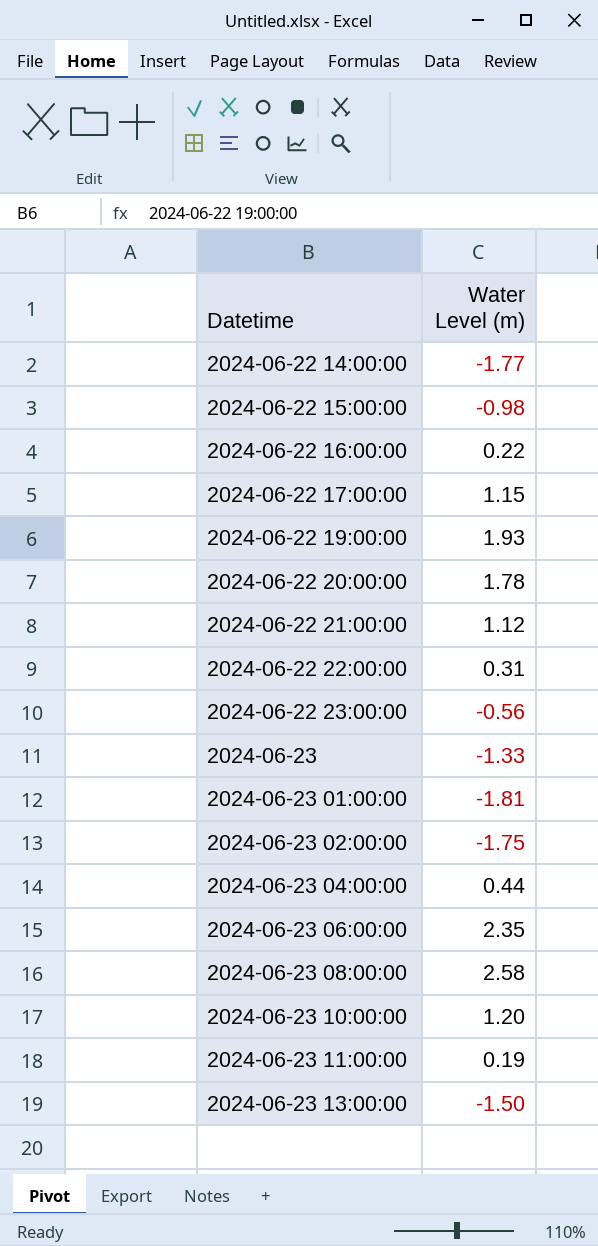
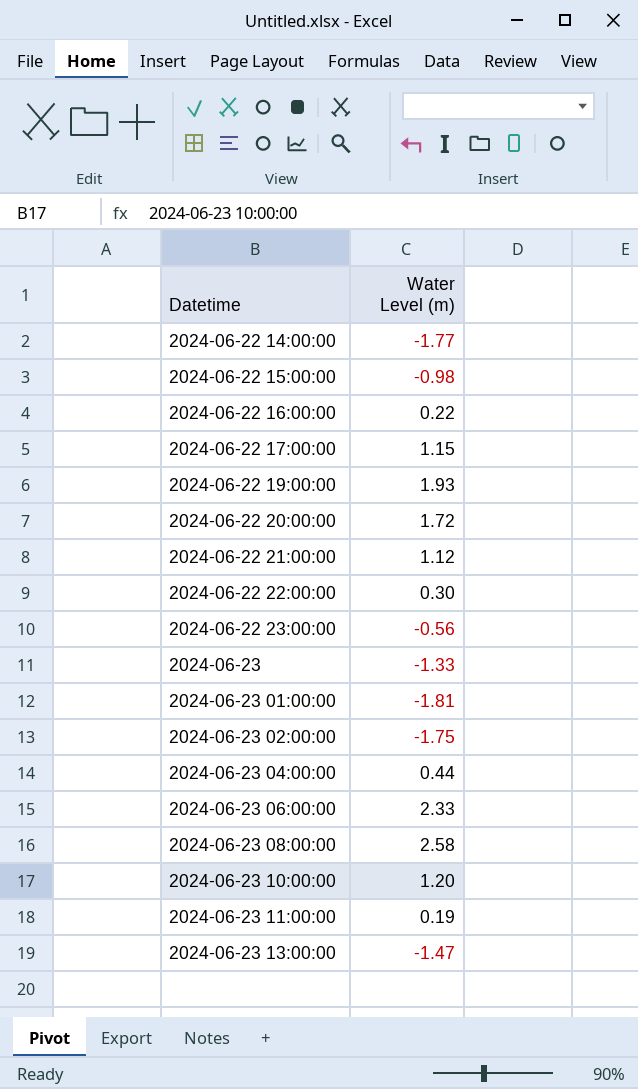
2024-06-22 20:00:00 | Water Level (m): 1.78 -> 1.72
2024-06-22 22:00:00 | Water Level (m): 0.31 -> 0.30
2024-06-23 06:00:00 | Water Level (m): 2.35 -> 2.33
2024-06-23 13:00:00 | Water Level (m): -1.50 -> -1.47

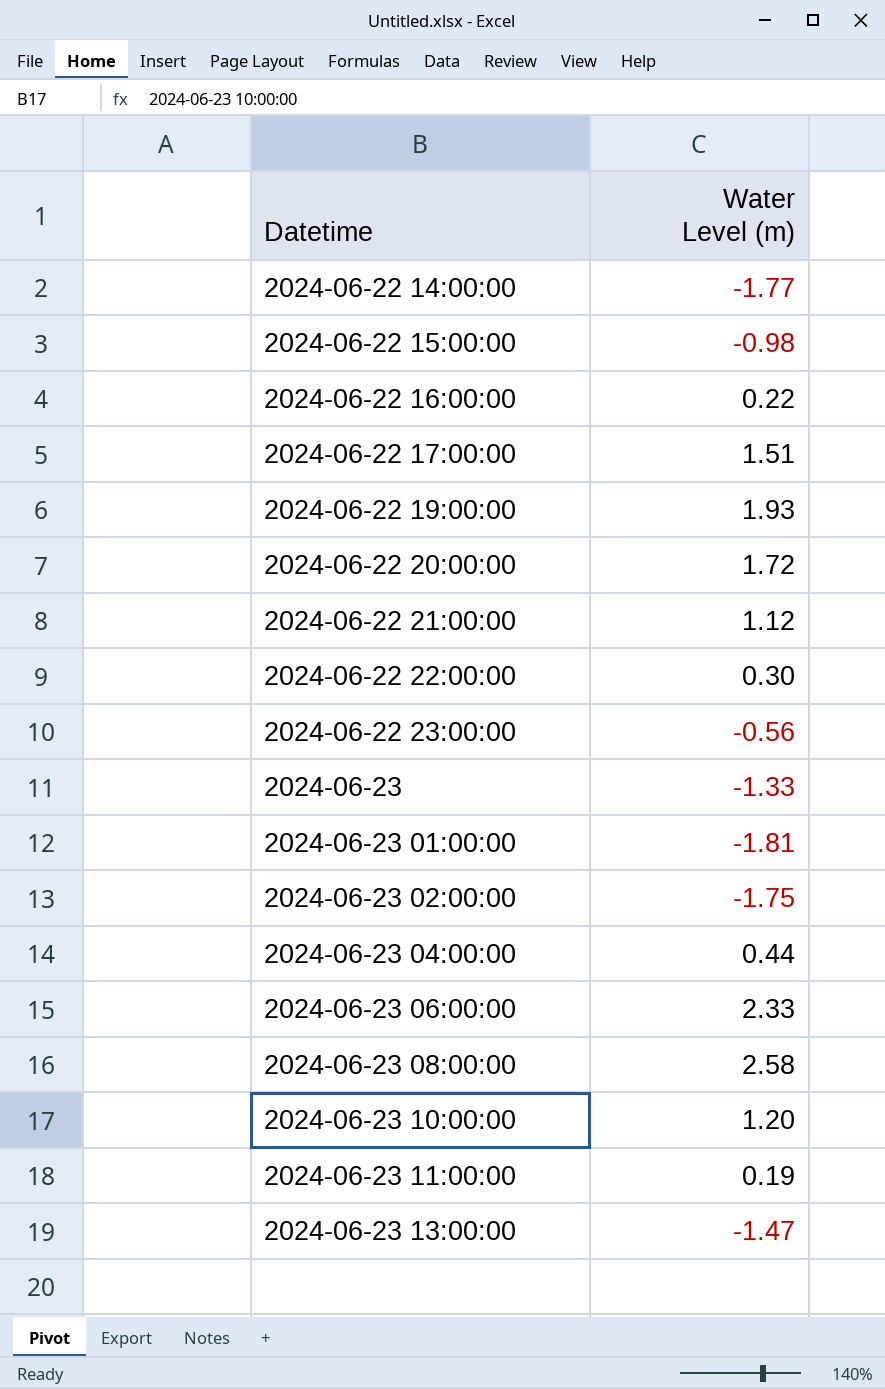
2024-06-22 17:00:00 | Water Level (m): 1.15 -> 1.51

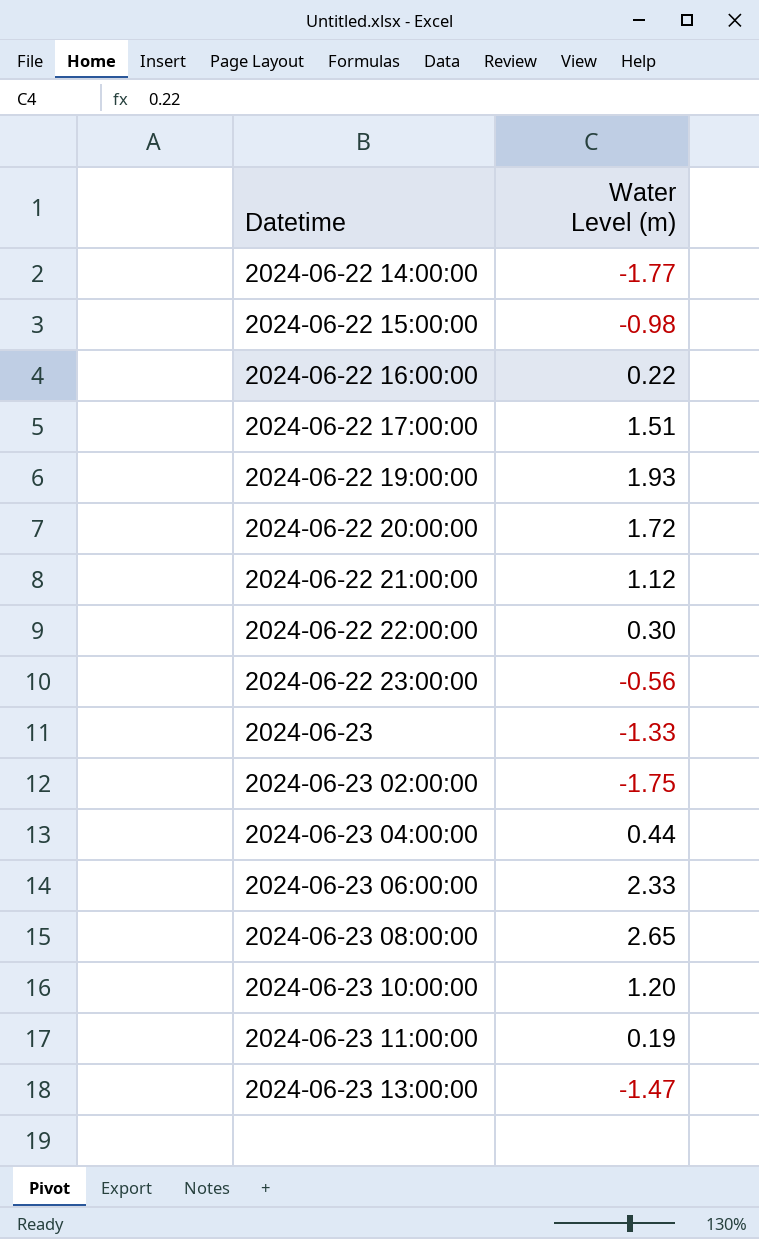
row 2024-06-23 01:00:00: -1.81 -> none
2024-06-23 08:00:00 | Water Level (m): 2.58 -> 2.65

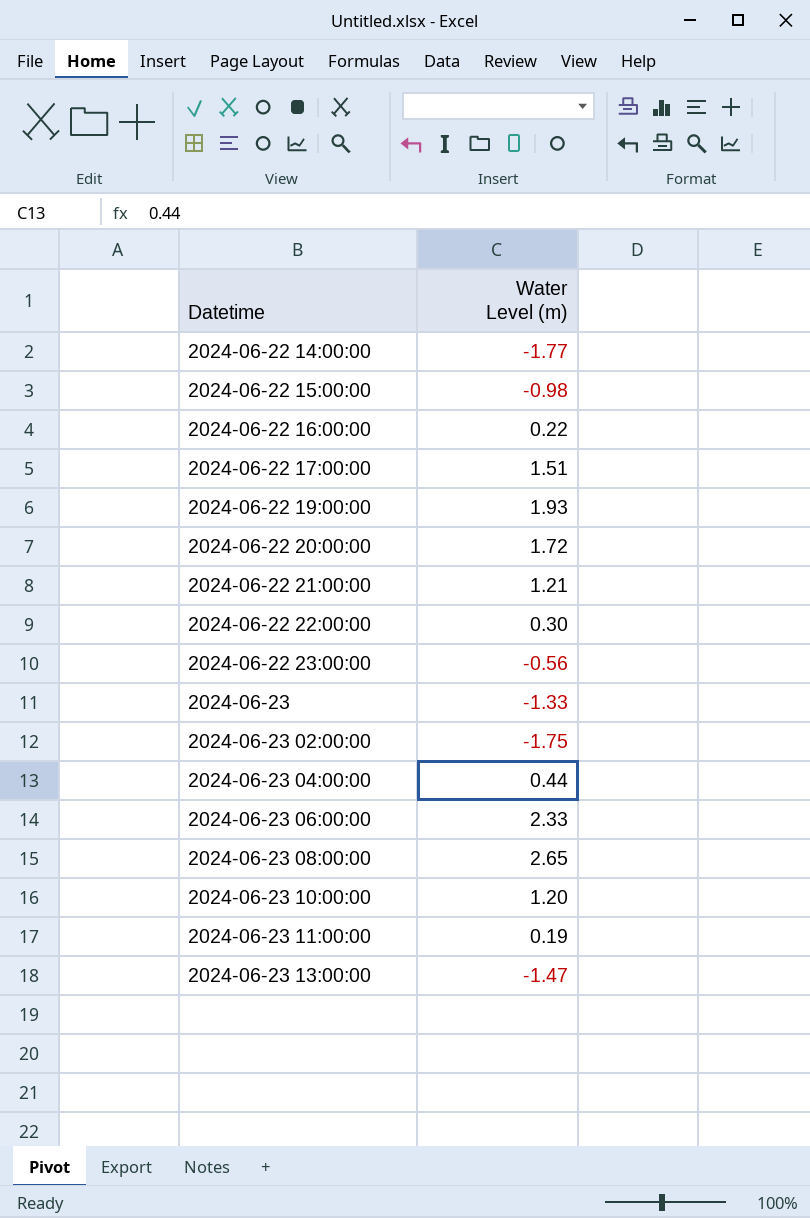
2024-06-22 21:00:00 | Water Level (m): 1.12 -> 1.21

